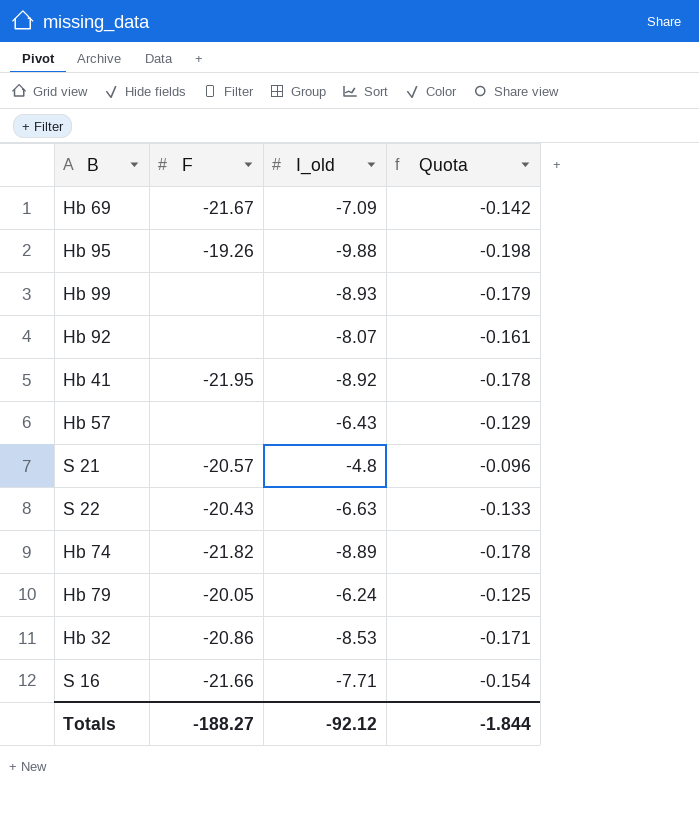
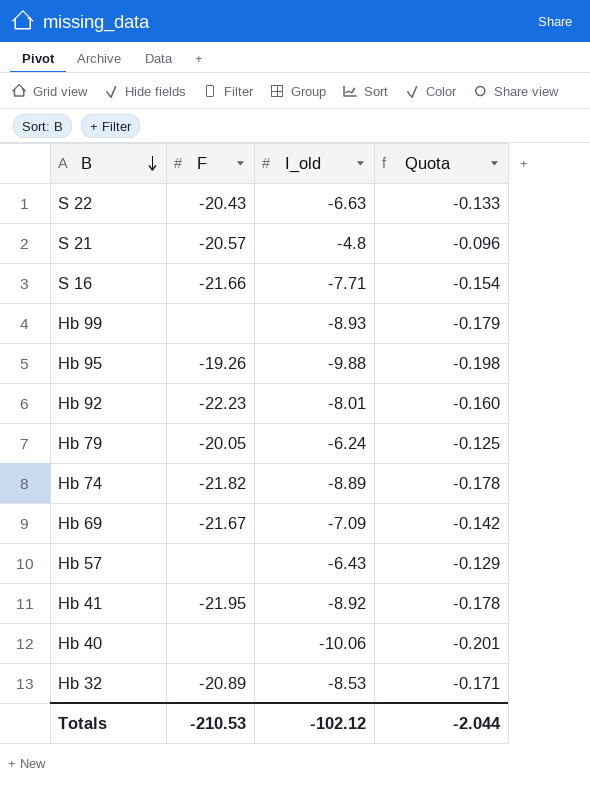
row order: none -> B descending
Hb 92 | F: none -> -22.23
Hb 92 | I_old: -8.07 -> -8.01
Hb 92 | Quota: -0.161 -> -0.160
row Hb 40: none -> none | -10.06 | -0.201
Hb 32 | F: -20.86 -> -20.89
Totals | F: -188.27 -> -210.53
Totals | I_old: -92.12 -> -102.12
Totals | Quota: -1.844 -> -2.044

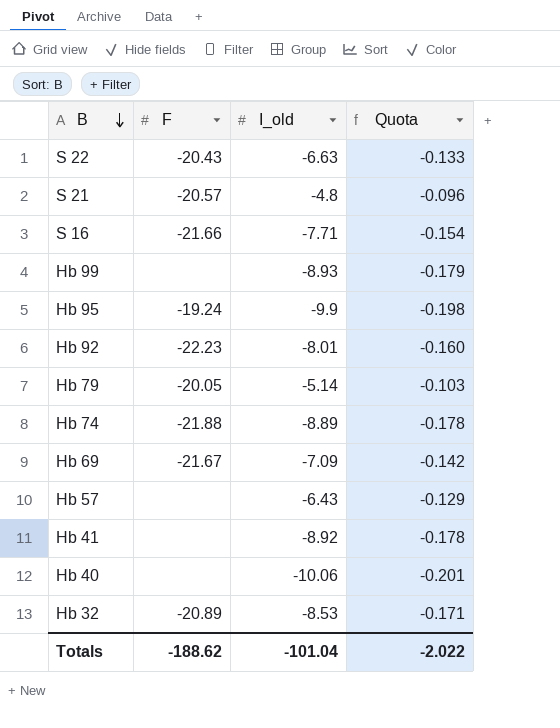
Hb 95 | F: -19.26 -> -19.24
Hb 95 | I_old: -9.88 -> -9.9
Hb 79 | I_old: -6.24 -> -5.14
Hb 79 | Quota: -0.125 -> -0.103
Hb 74 | F: -21.82 -> -21.88
Hb 41 | F: -21.95 -> none
Totals | F: -210.53 -> -188.62
Totals | I_old: -102.12 -> -101.04
Totals | Quota: -2.044 -> -2.022

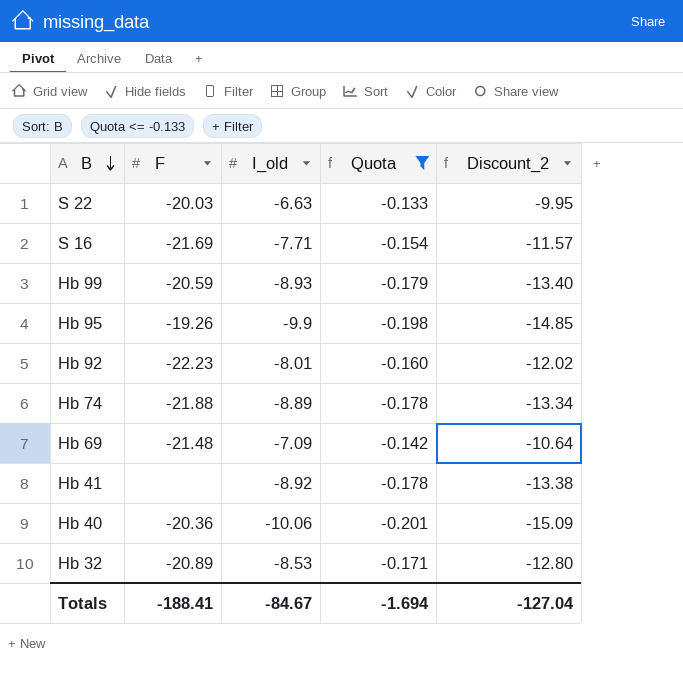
filter: none -> Quota <= -0.133
column Discount_2 | formula: none -> [I_old] * 1.5
S 22 | F: -20.43 -> -20.03
S 16 | F: -21.66 -> -21.69
Hb 99 | F: none -> -20.59
Hb 95 | F: -19.24 -> -19.26
Hb 69 | F: -21.67 -> -21.48
Hb 40 | F: none -> -20.36
Totals | F: -188.62 -> -188.41
Totals | I_old: -101.04 -> -84.67
Totals | Quota: -2.022 -> -1.694

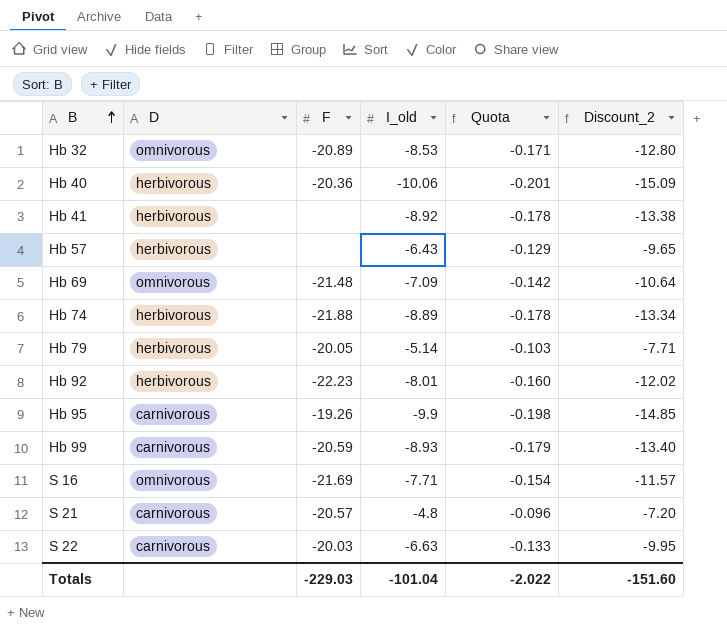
filter: Quota <= -0.133 -> none
row order: B descending -> B ascending
column D | position: none -> 2
Totals | F: -188.41 -> -229.03
Totals | I_old: -84.67 -> -101.04
Totals | Quota: -1.694 -> -2.022
Totals | Discount_2: -127.04 -> -151.60

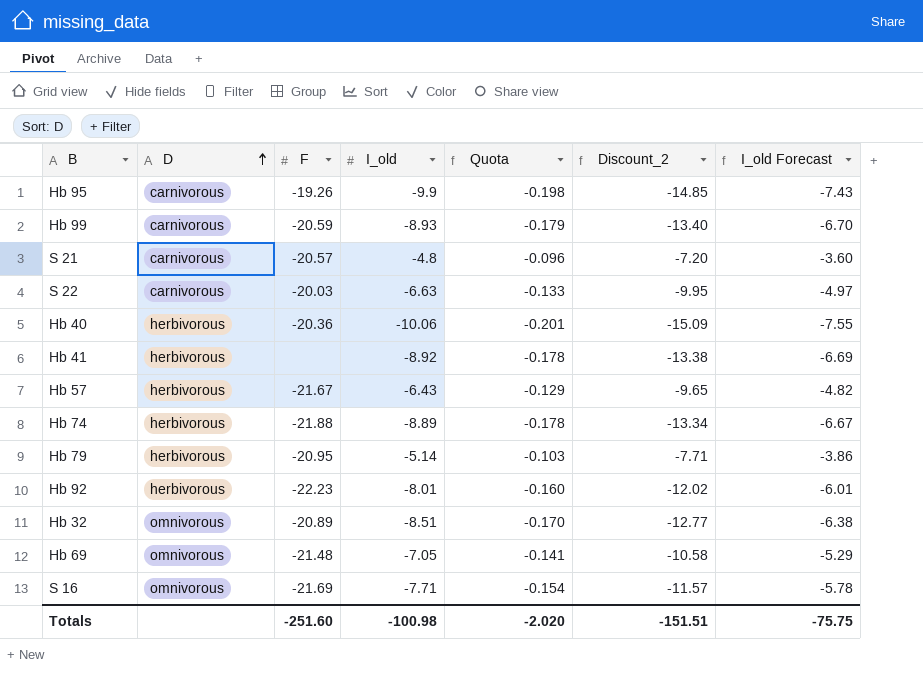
row order: B ascending -> D ascending
column I_old Forecast | formula: none -> [I_old] * 0.75
Hb 57 | F: none -> -21.67
Hb 79 | F: -20.05 -> -20.95
Hb 32 | I_old: -8.53 -> -8.51
Hb 32 | Quota: -0.171 -> -0.170
Hb 32 | Discount_2: -12.80 -> -12.77
Hb 69 | I_old: -7.09 -> -7.05
Hb 69 | Quota: -0.142 -> -0.141
Hb 69 | Discount_2: -10.64 -> -10.58
Totals | F: -229.03 -> -251.60
Totals | I_old: -101.04 -> -100.98
Totals | Quota: -2.022 -> -2.020
Totals | Discount_2: -151.60 -> -151.51

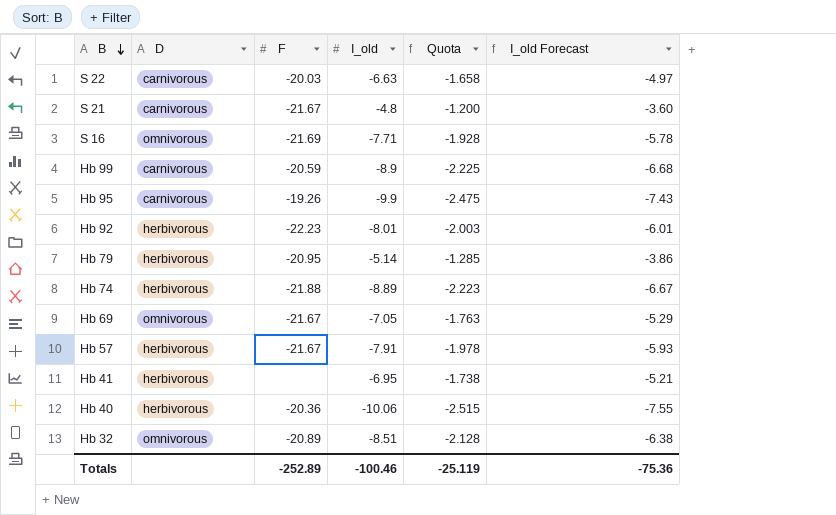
row order: D ascending -> B descending
column Discount_2 | formula: [I_old] * 1.5 -> none
column Quota | formula: [I_old] * 0.02 -> [I_old] * 0.25
S 21 | F: -20.57 -> -21.67
Hb 99 | I_old: -8.93 -> -8.9
Hb 99 | I_old Forecast: -6.70 -> -6.68
Hb 69 | F: -21.48 -> -21.67
Hb 57 | I_old: -6.43 -> -7.91
Hb 57 | I_old Forecast: -4.82 -> -5.93
Hb 41 | I_old: -8.92 -> -6.95
Hb 41 | I_old Forecast: -6.69 -> -5.21
Totals | F: -251.60 -> -252.89
Totals | I_old: -100.98 -> -100.46
Totals | Quota: -2.020 -> -25.119
Totals | I_old Forecast: -75.75 -> -75.36

